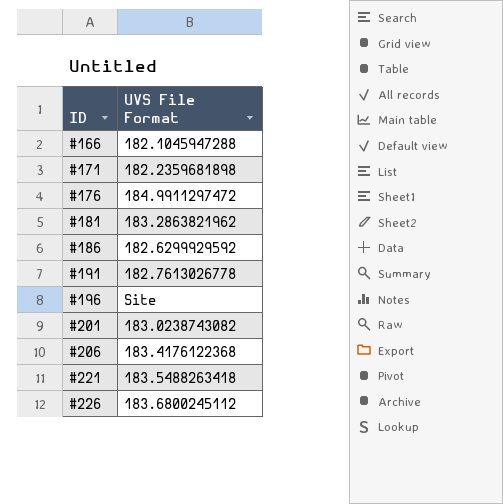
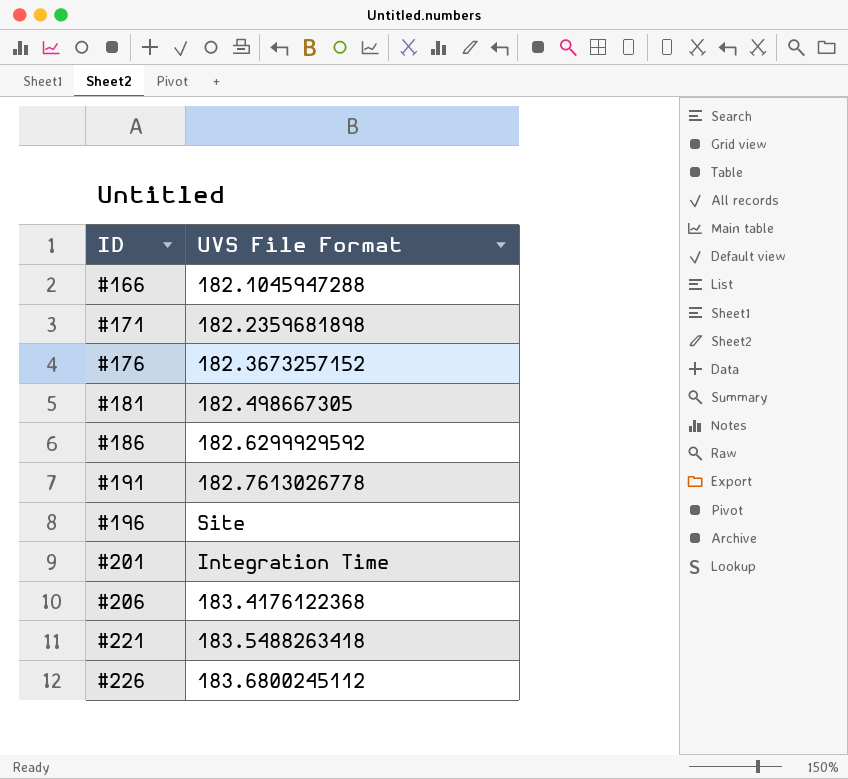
#176 | UVS File Format: 184.9911297472 -> 182.3673257152
#181 | UVS File Format: 183.2863821962 -> 182.498667305
#201 | UVS File Format: 183.0238743082 -> Integration Time

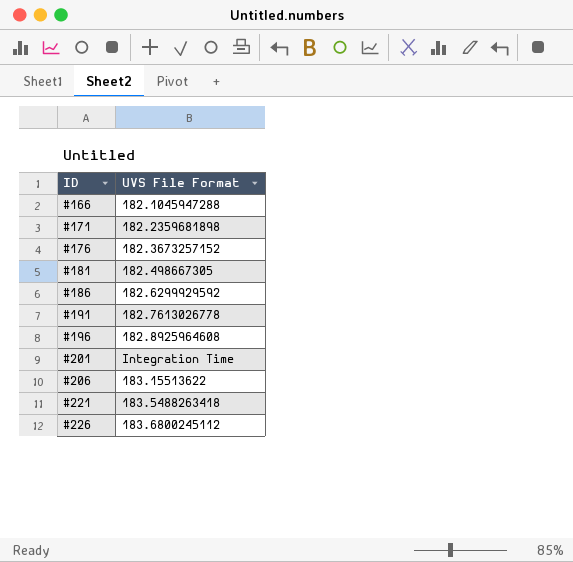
#196 | UVS File Format: Site -> 182.8925964608
#206 | UVS File Format: 183.4176122368 -> 183.15513622

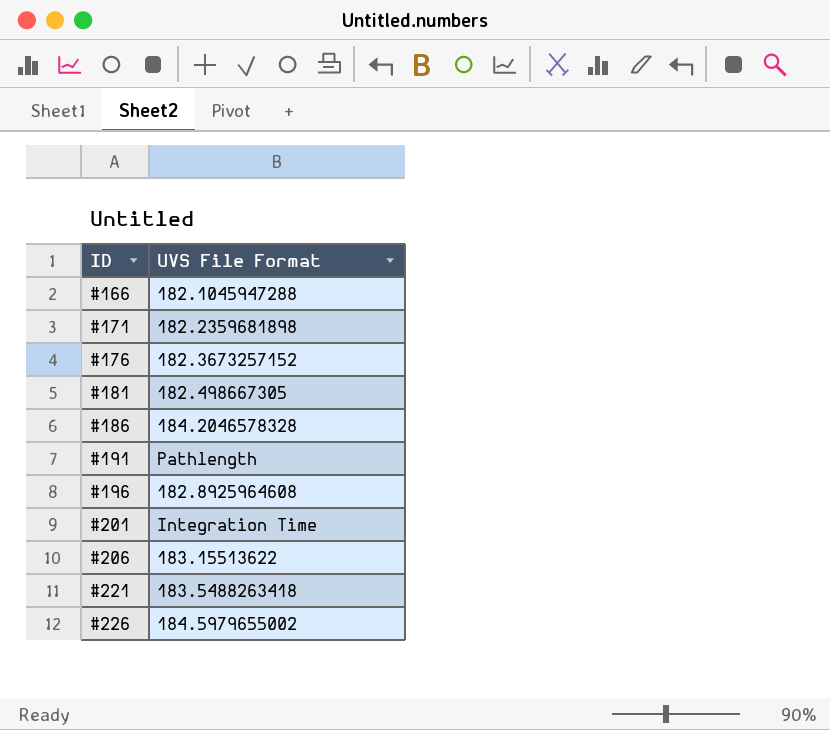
#186 | UVS File Format: 182.6299929592 -> 184.2046578328
#191 | UVS File Format: 182.7613026778 -> Pathlength
#226 | UVS File Format: 183.6800245112 -> 184.5979655002

